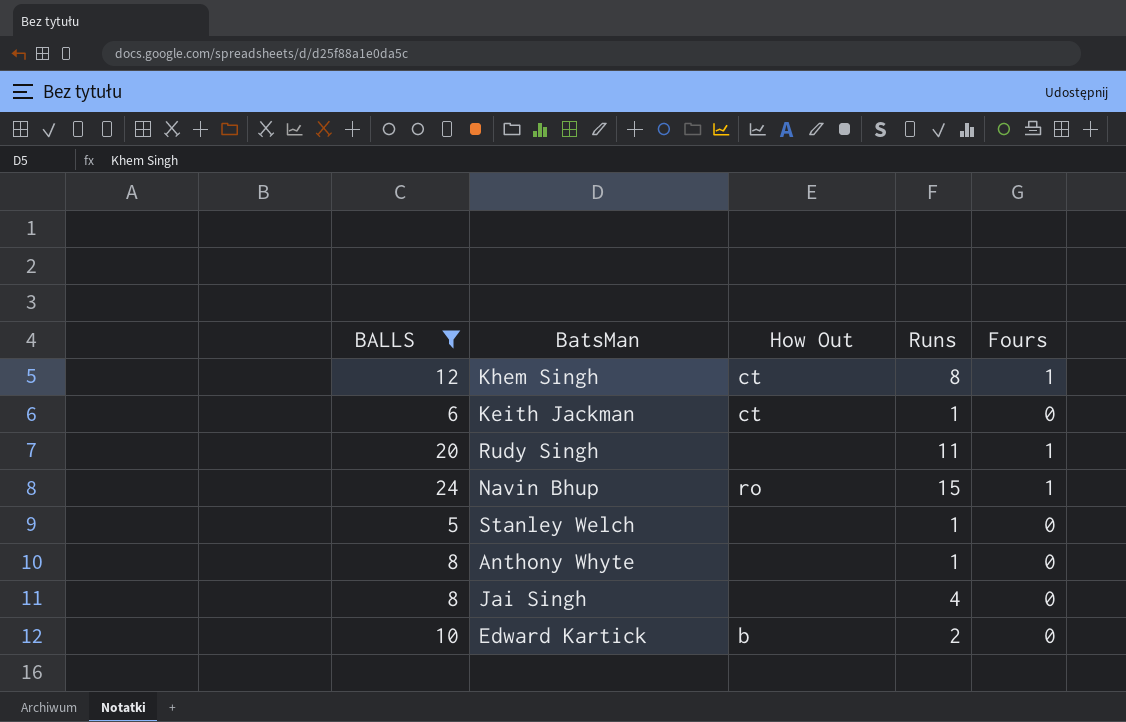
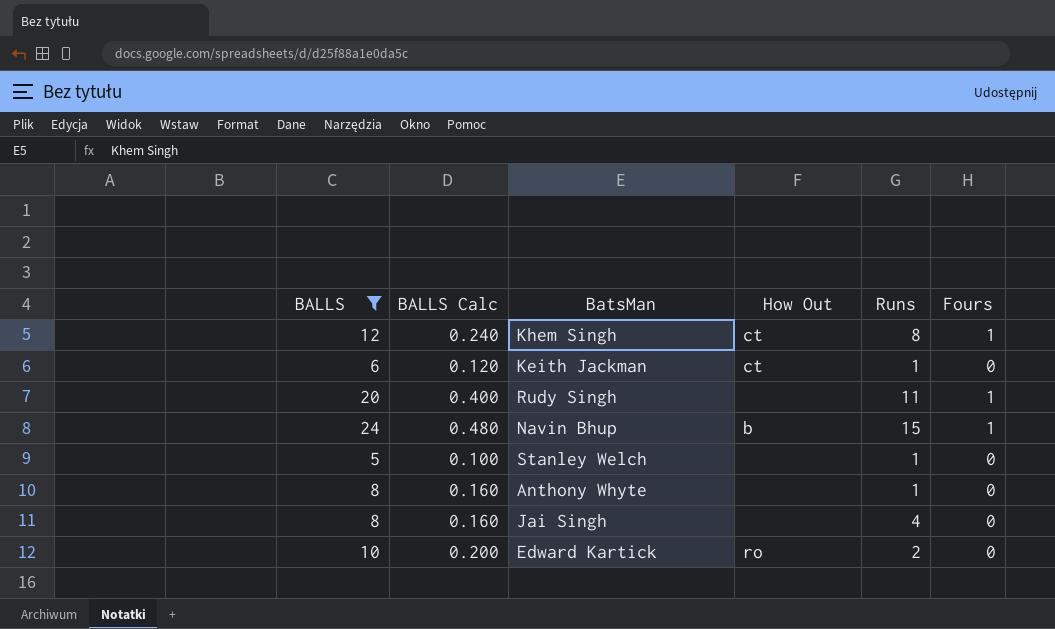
column BALLS Calc | formula: none -> [BALLS] * 0.02
Navin Bhup | How Out: ro -> b
Edward Kartick | How Out: b -> ro

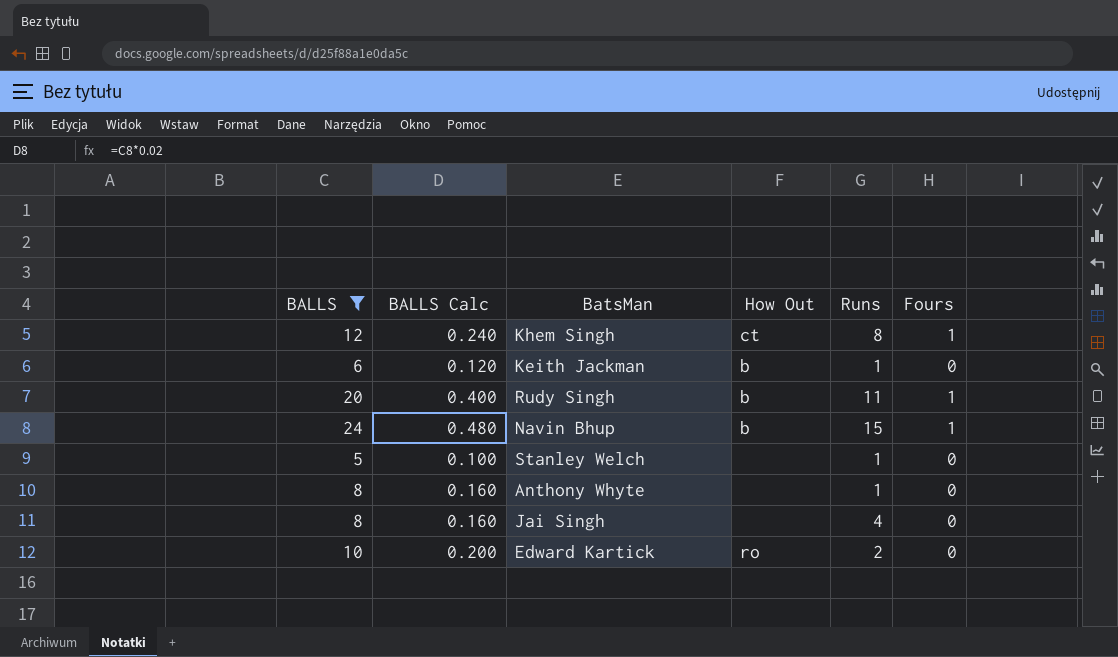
Keith Jackman | How Out: ct -> b
Rudy Singh | How Out: none -> b

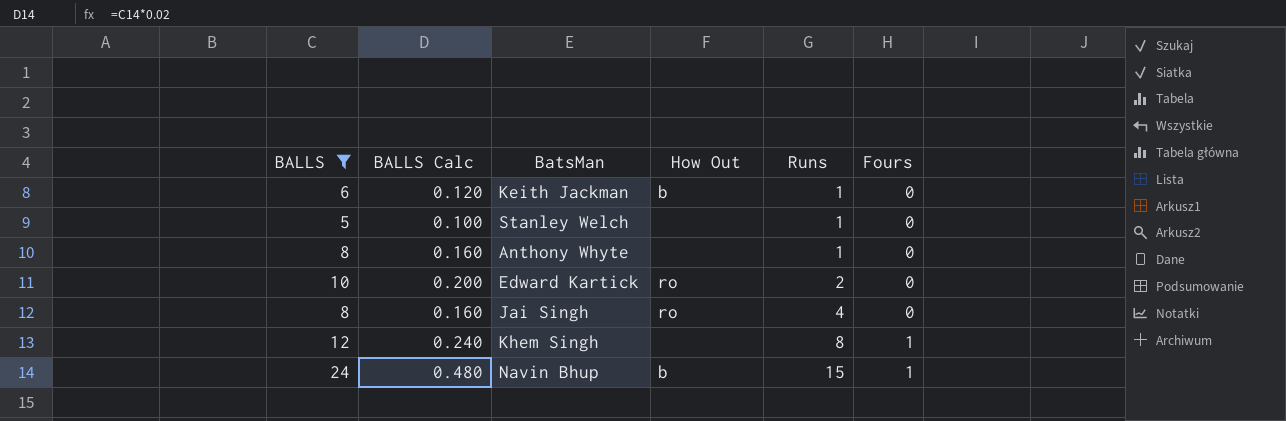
row order: none -> Runs ascending
row Rudy Singh: 20 | 0.400 | b | 11 | 1 -> none
Jai Singh | How Out: none -> ro
Khem Singh | How Out: ct -> none

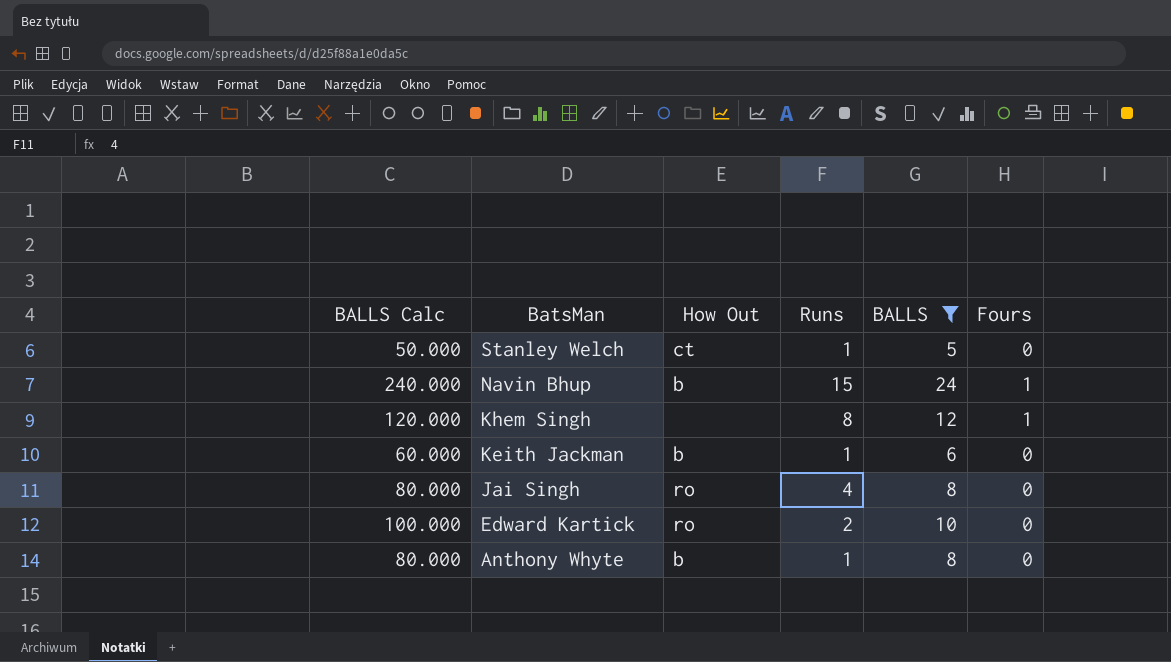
row order: Runs ascending -> BatsMan descending
column BALLS Calc | formula: [BALLS] * 0.02 -> [BALLS] * 10
column BALLS | position: 1 -> 5
Stanley Welch | How Out: none -> ct
Anthony Whyte | How Out: none -> b

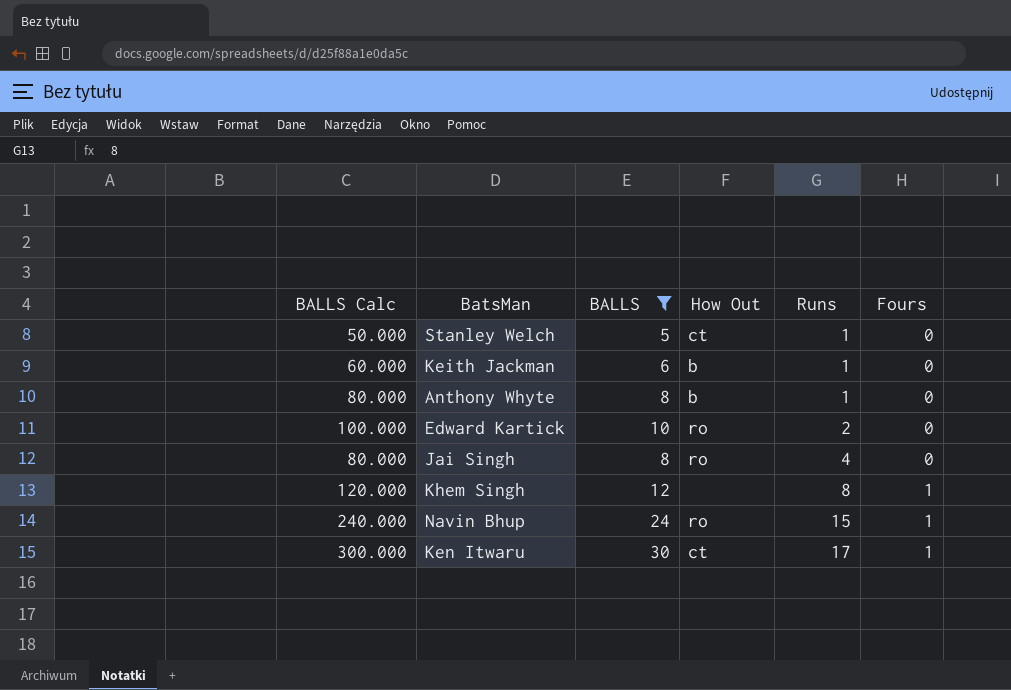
row order: BatsMan descending -> Runs ascending
column BALLS | position: 5 -> 3
Navin Bhup | How Out: b -> ro
row Ken Itwaru: none -> 300.000 | 30 | ct | 17 | 1

